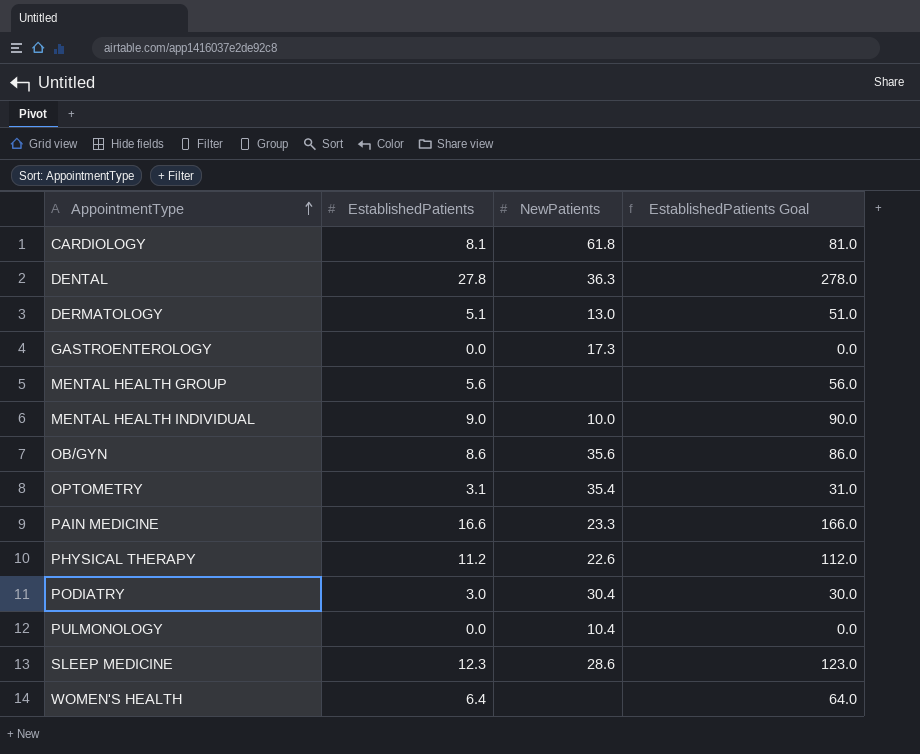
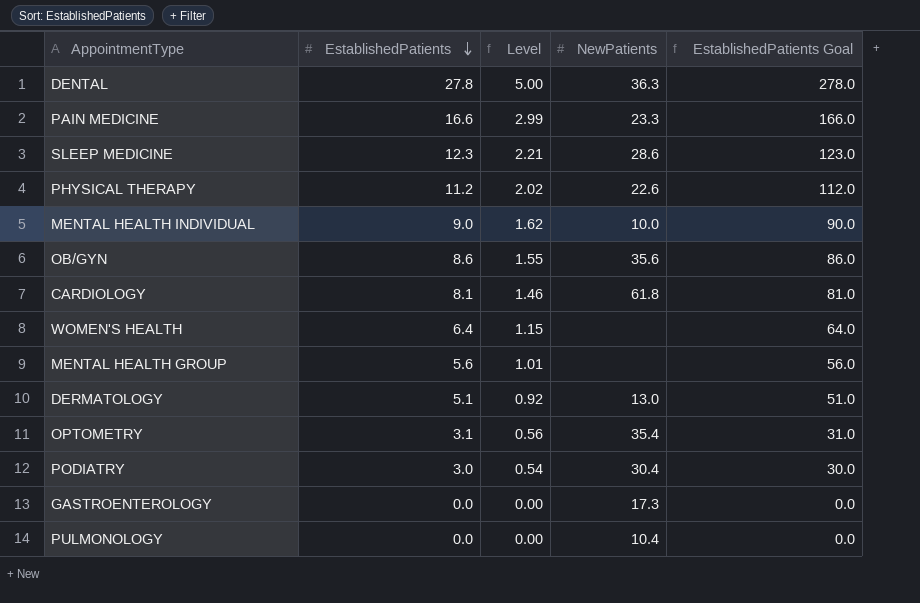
row order: AppointmentType ascending -> EstablishedPatients descending
column Level | formula: none -> [EstablishedPatients] * 0.18

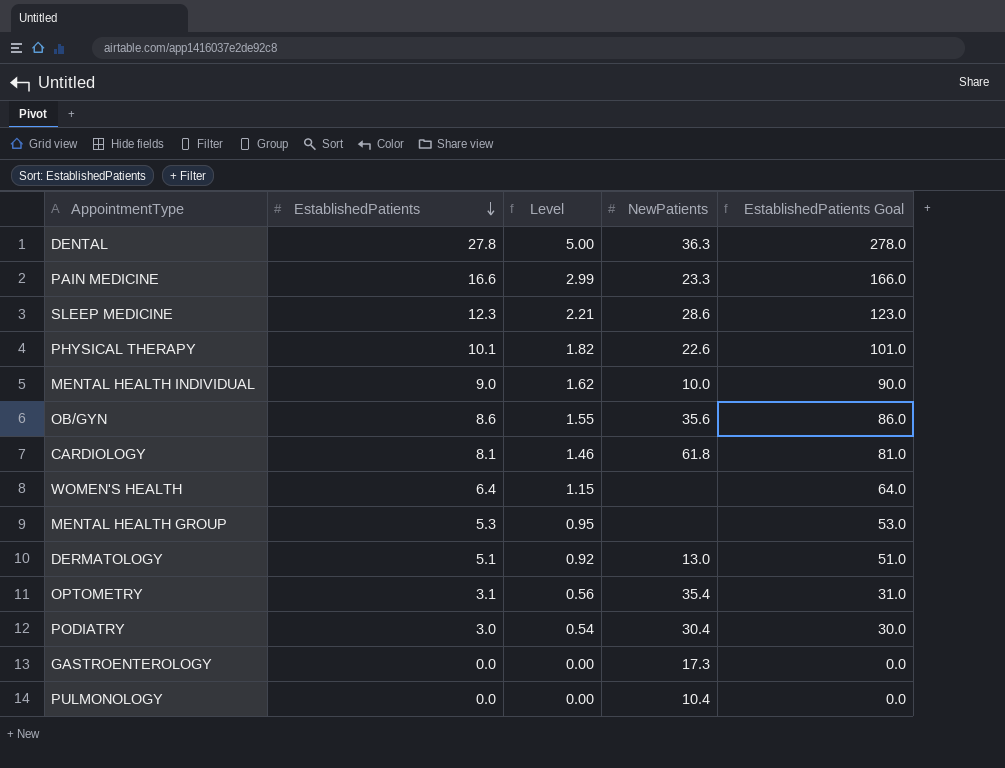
PHYSICAL THERAPY | EstablishedPatients: 11.2 -> 10.1
PHYSICAL THERAPY | Level: 2.02 -> 1.82
PHYSICAL THERAPY | EstablishedPatients Goal: 112.0 -> 101.0
MENTAL HEALTH GROUP | EstablishedPatients: 5.6 -> 5.3
MENTAL HEALTH GROUP | Level: 1.01 -> 0.95
MENTAL HEALTH GROUP | EstablishedPatients Goal: 56.0 -> 53.0

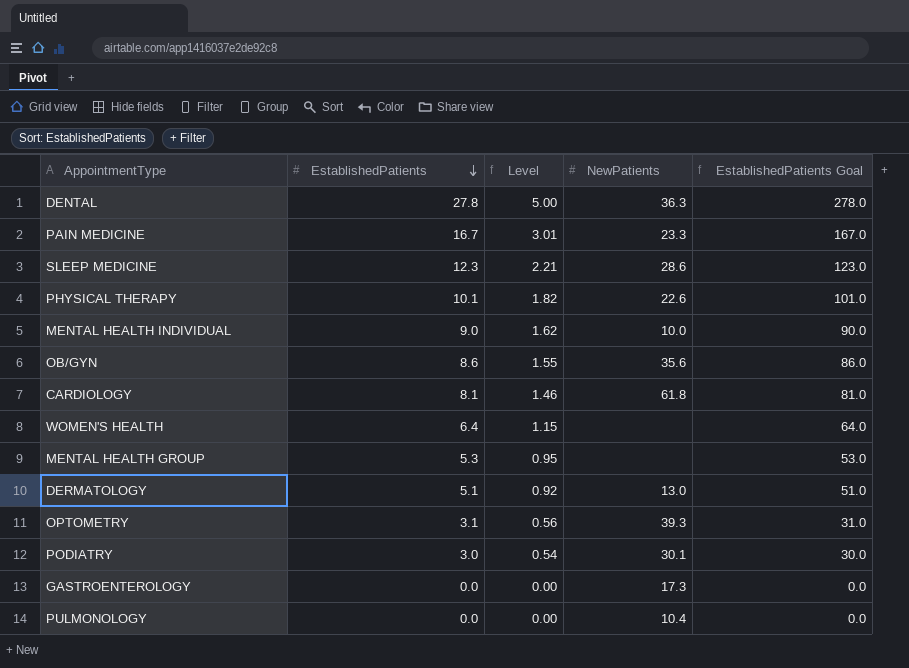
PAIN MEDICINE | EstablishedPatients: 16.6 -> 16.7
PAIN MEDICINE | Level: 2.99 -> 3.01
PAIN MEDICINE | EstablishedPatients Goal: 166.0 -> 167.0
OPTOMETRY | NewPatients: 35.4 -> 39.3
PODIATRY | NewPatients: 30.4 -> 30.1

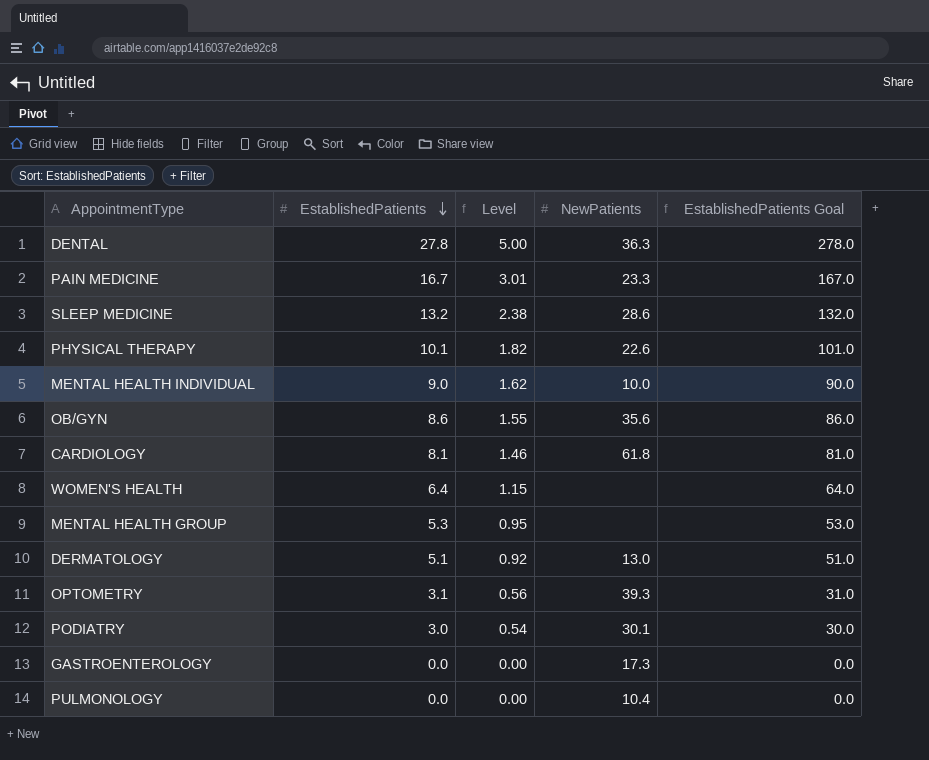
SLEEP MEDICINE | EstablishedPatients: 12.3 -> 13.2
SLEEP MEDICINE | Level: 2.21 -> 2.38
SLEEP MEDICINE | EstablishedPatients Goal: 123.0 -> 132.0

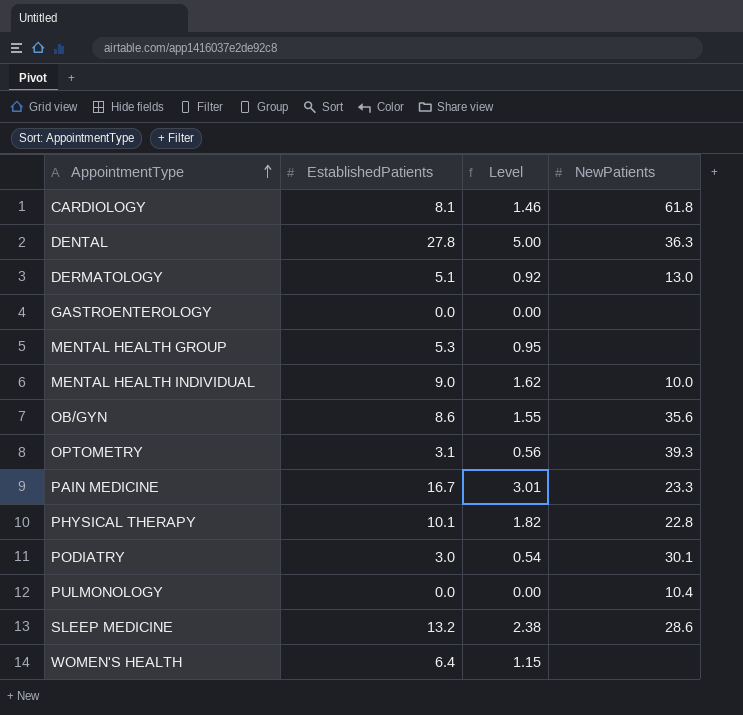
row order: EstablishedPatients descending -> AppointmentType ascending
column EstablishedPatients Goal | formula: [EstablishedPatients] * 10 -> none
GASTROENTEROLOGY | NewPatients: 17.3 -> none
PHYSICAL THERAPY | NewPatients: 22.6 -> 22.8

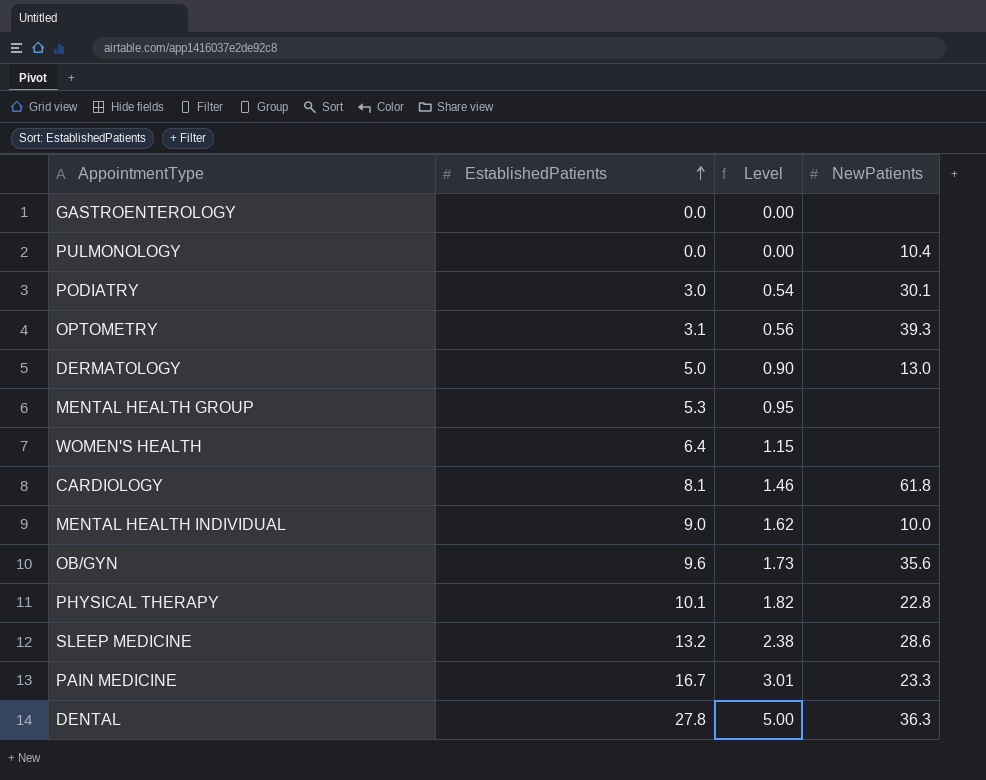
row order: AppointmentType ascending -> EstablishedPatients ascending
DERMATOLOGY | EstablishedPatients: 5.1 -> 5.0
DERMATOLOGY | Level: 0.92 -> 0.90
OB/GYN | EstablishedPatients: 8.6 -> 9.6
OB/GYN | Level: 1.55 -> 1.73

